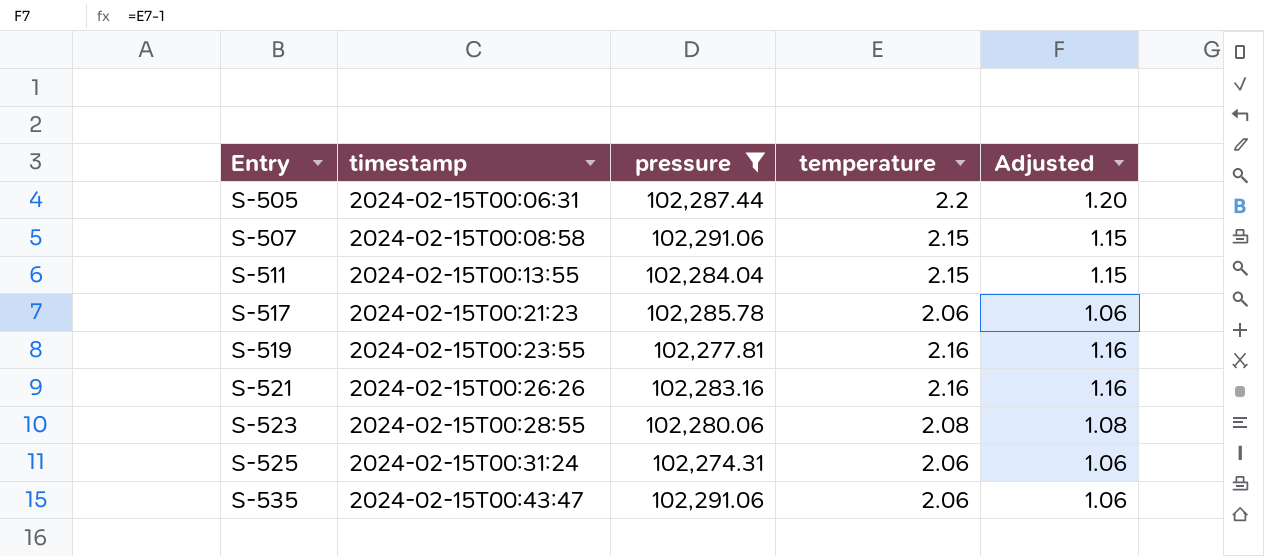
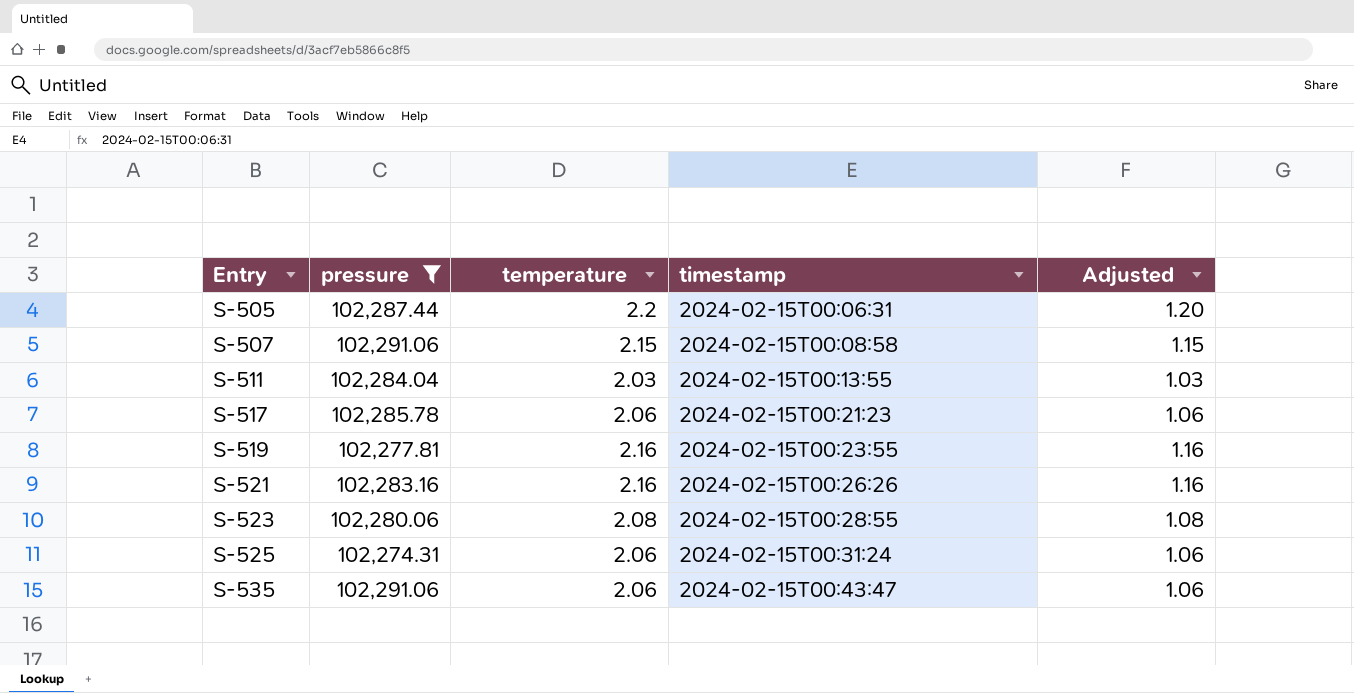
column timestamp | position: 2 -> 4
S-511 | temperature: 2.15 -> 2.03
S-511 | Adjusted: 1.15 -> 1.03

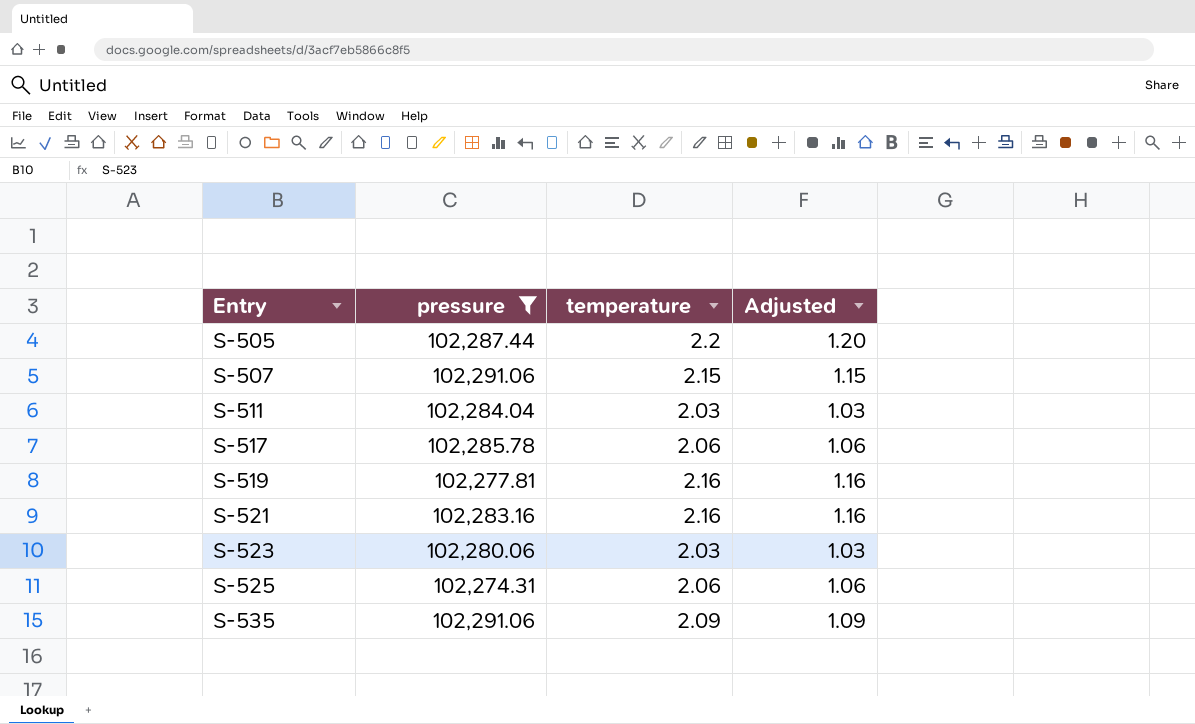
column timestamp | position: 4 -> none
S-523 | temperature: 2.08 -> 2.03
S-523 | Adjusted: 1.08 -> 1.03
S-535 | temperature: 2.06 -> 2.09
S-535 | Adjusted: 1.06 -> 1.09

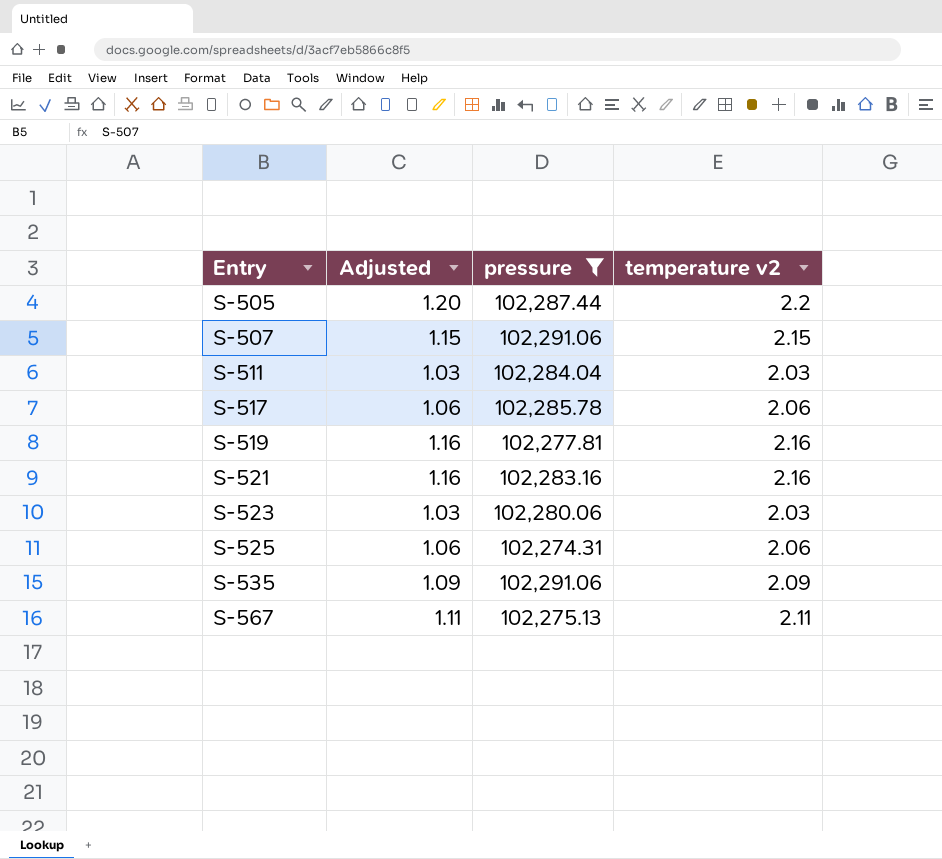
column Adjusted | position: 4 -> 2
column name: temperature -> temperature v2
row S-567: none -> 1.11 | 102,275.13 | 2.11

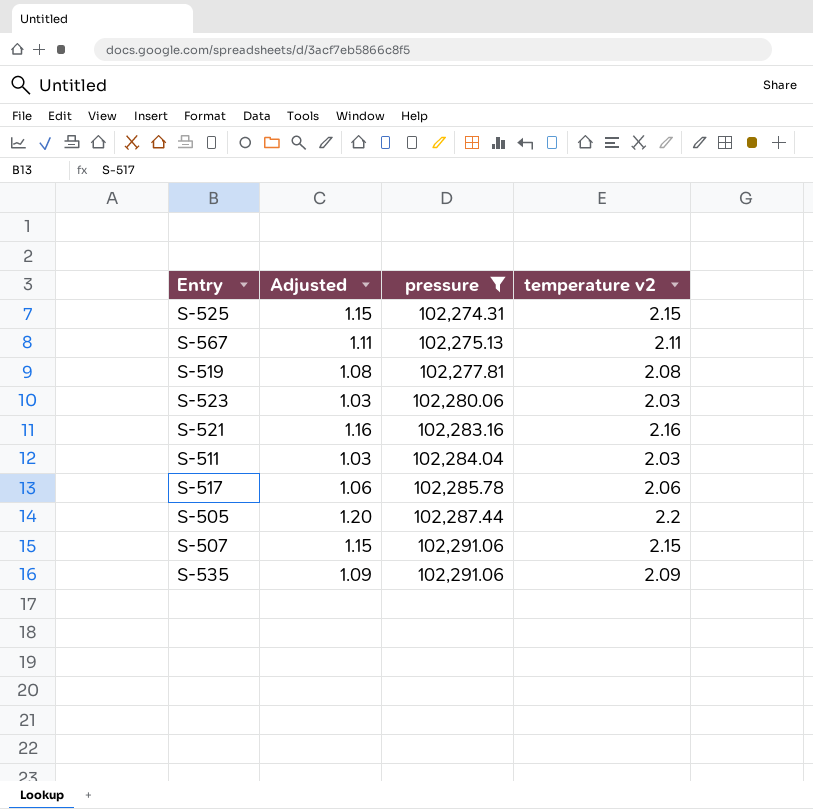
row order: Entry ascending -> pressure ascending
S-525 | Adjusted: 1.06 -> 1.15
S-525 | temperature v2: 2.06 -> 2.15
S-519 | Adjusted: 1.16 -> 1.08
S-519 | temperature v2: 2.16 -> 2.08

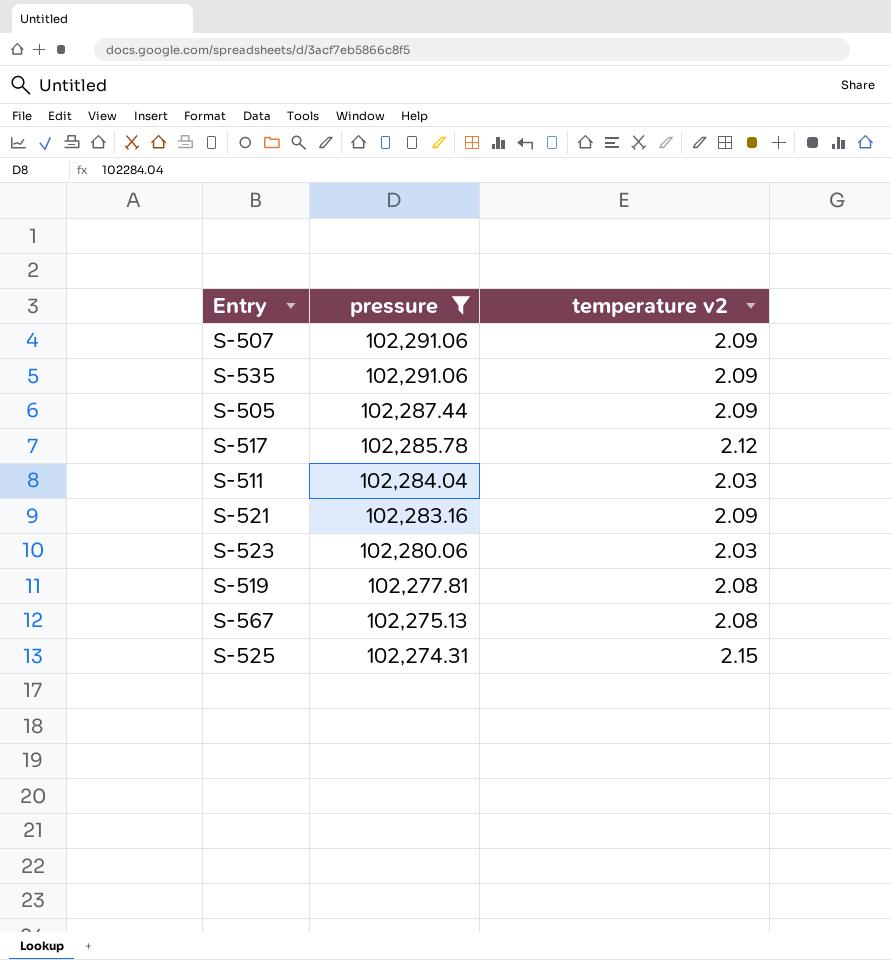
row order: pressure ascending -> pressure descending
column Adjusted | formula: [temperature v2] - 1 -> none
S-507 | temperature v2: 2.15 -> 2.09
S-505 | temperature v2: 2.2 -> 2.09
S-517 | temperature v2: 2.06 -> 2.12
S-521 | temperature v2: 2.16 -> 2.09
S-567 | temperature v2: 2.11 -> 2.08

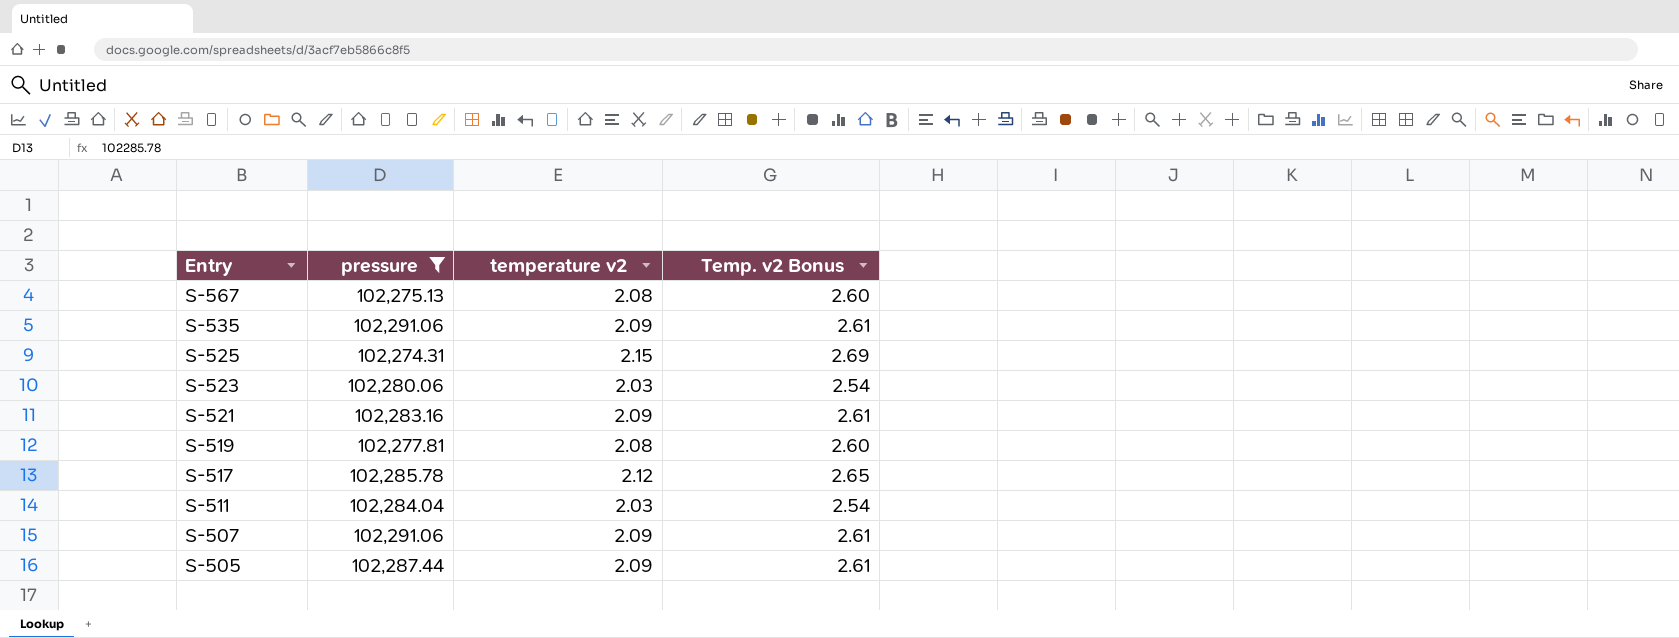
row order: pressure descending -> Entry descending
column Temp. v2 Bonus | formula: none -> [temperature v2] * 1.25

